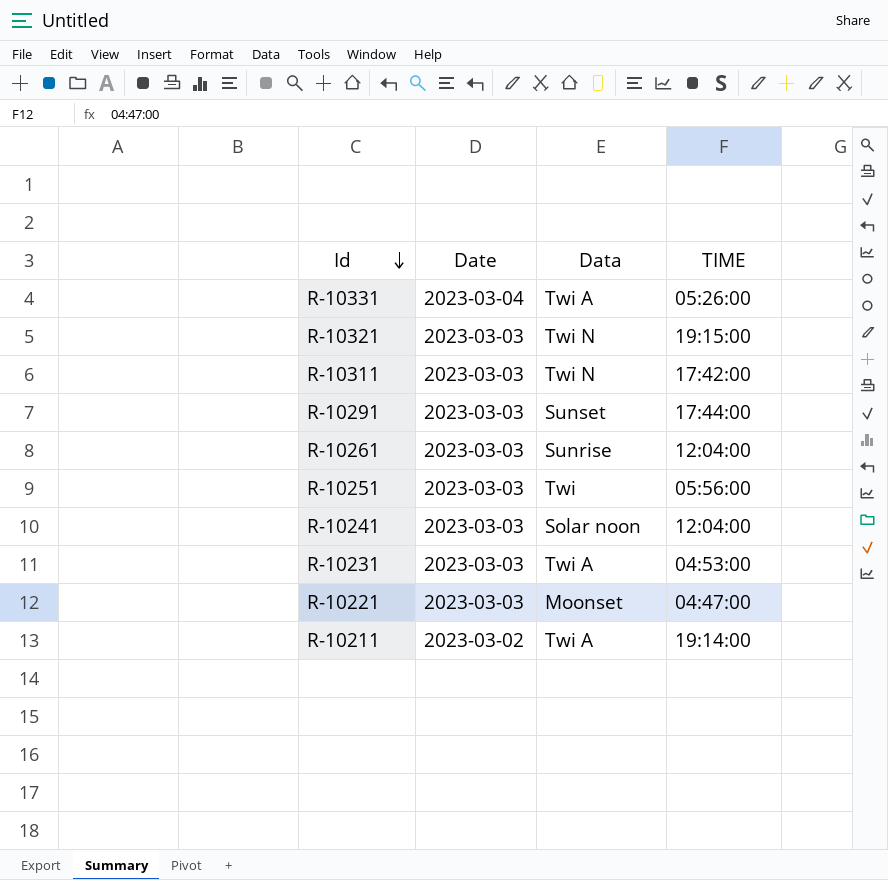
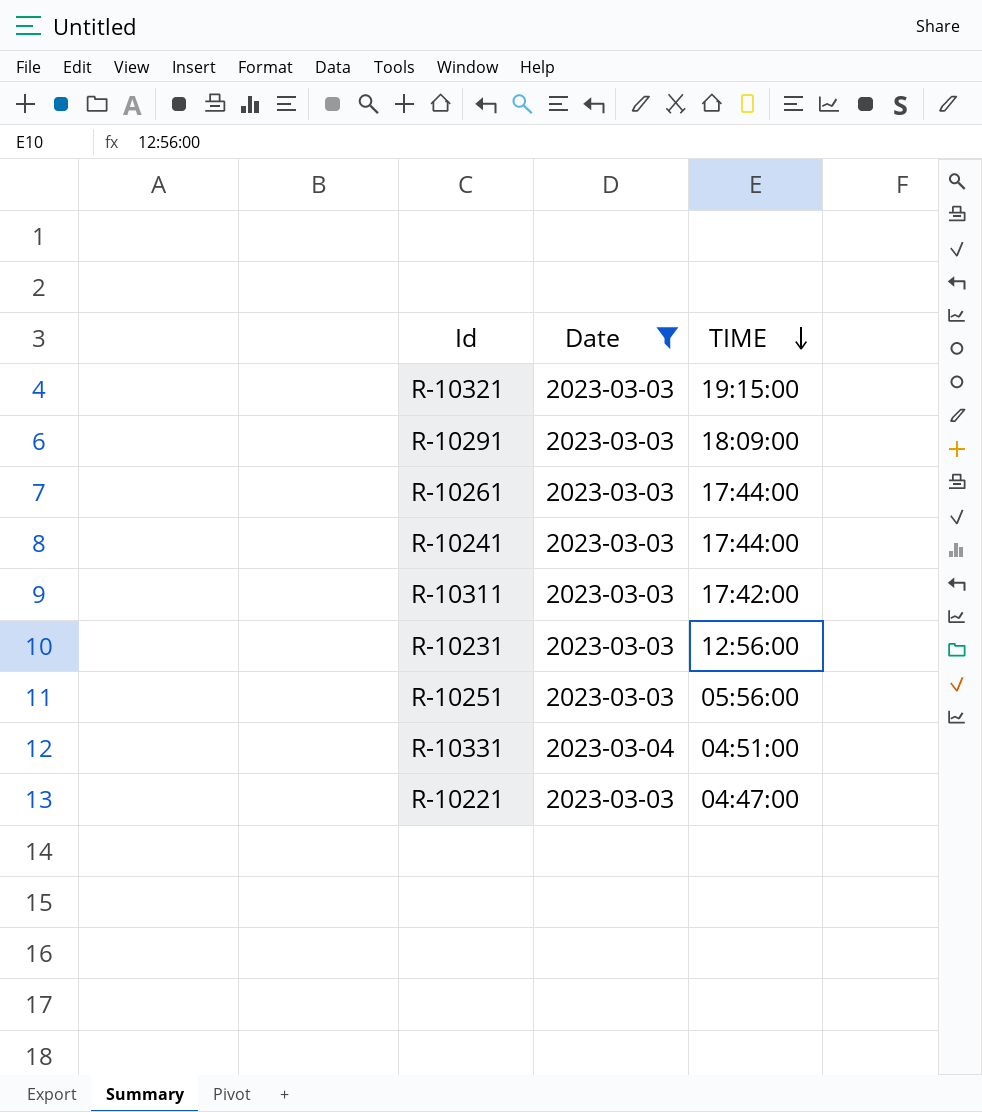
filter: none -> Date != 2023-03-02
row order: Id descending -> TIME descending
column Data | position: 3 -> none
R-10291 | TIME: 17:44:00 -> 18:09:00
R-10261 | TIME: 12:04:00 -> 17:44:00
R-10241 | TIME: 12:04:00 -> 17:44:00
R-10231 | TIME: 04:53:00 -> 12:56:00
R-10331 | TIME: 05:26:00 -> 04:51:00

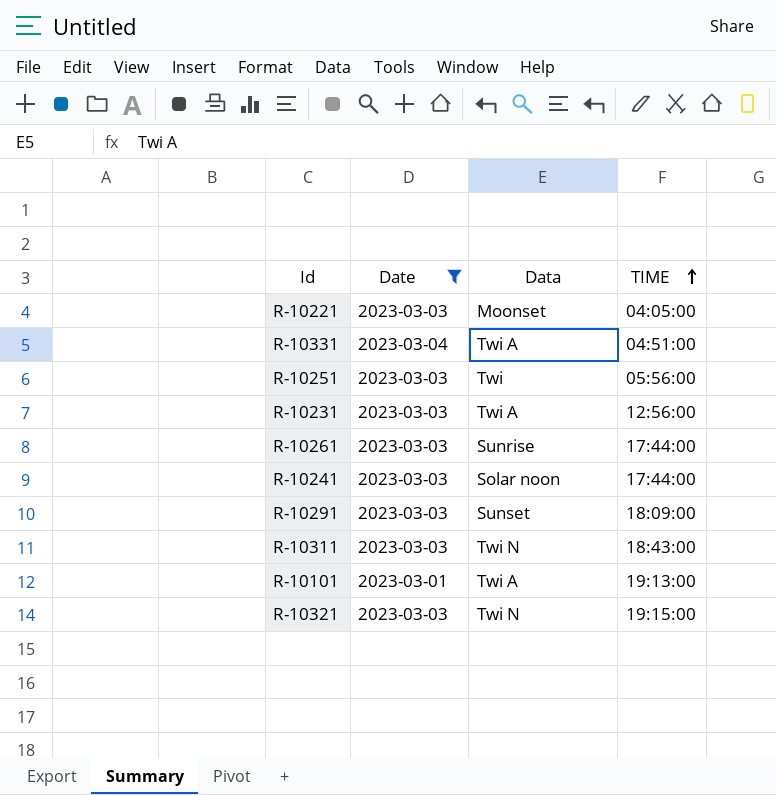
row order: TIME descending -> TIME ascending
column Data | position: none -> 3
R-10221 | TIME: 04:47:00 -> 04:05:00
R-10311 | TIME: 17:42:00 -> 18:43:00
row R-10101: none -> 2023-03-01 | Twi A | 19:13:00

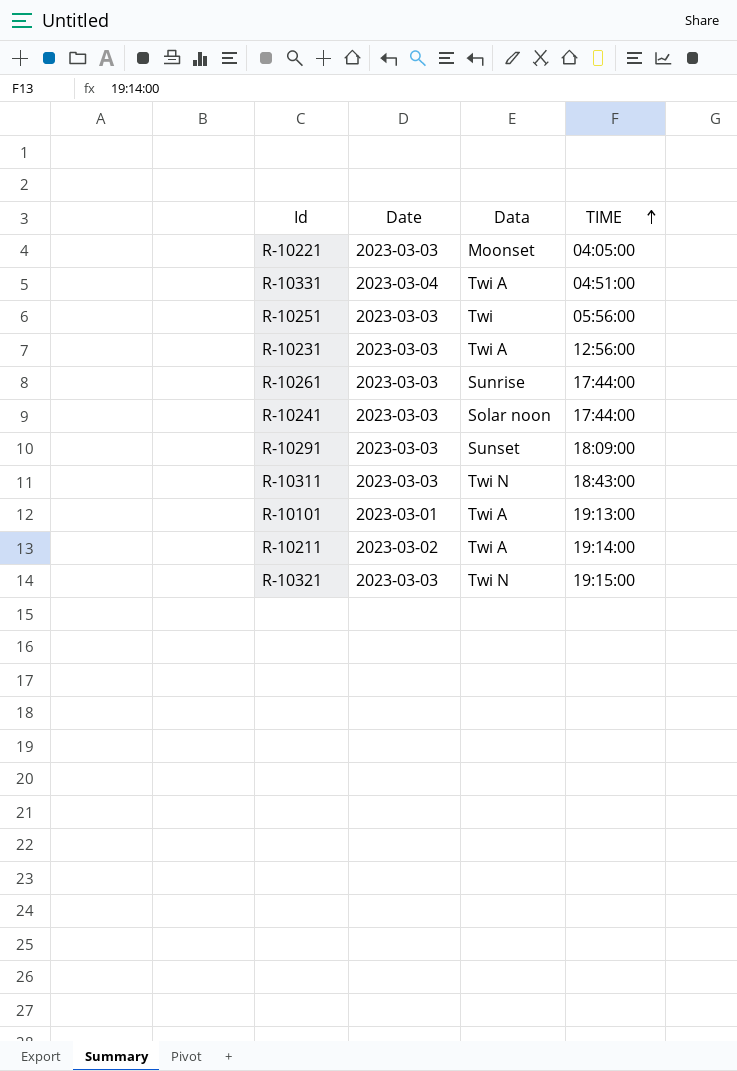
filter: Date != 2023-03-02 -> none

